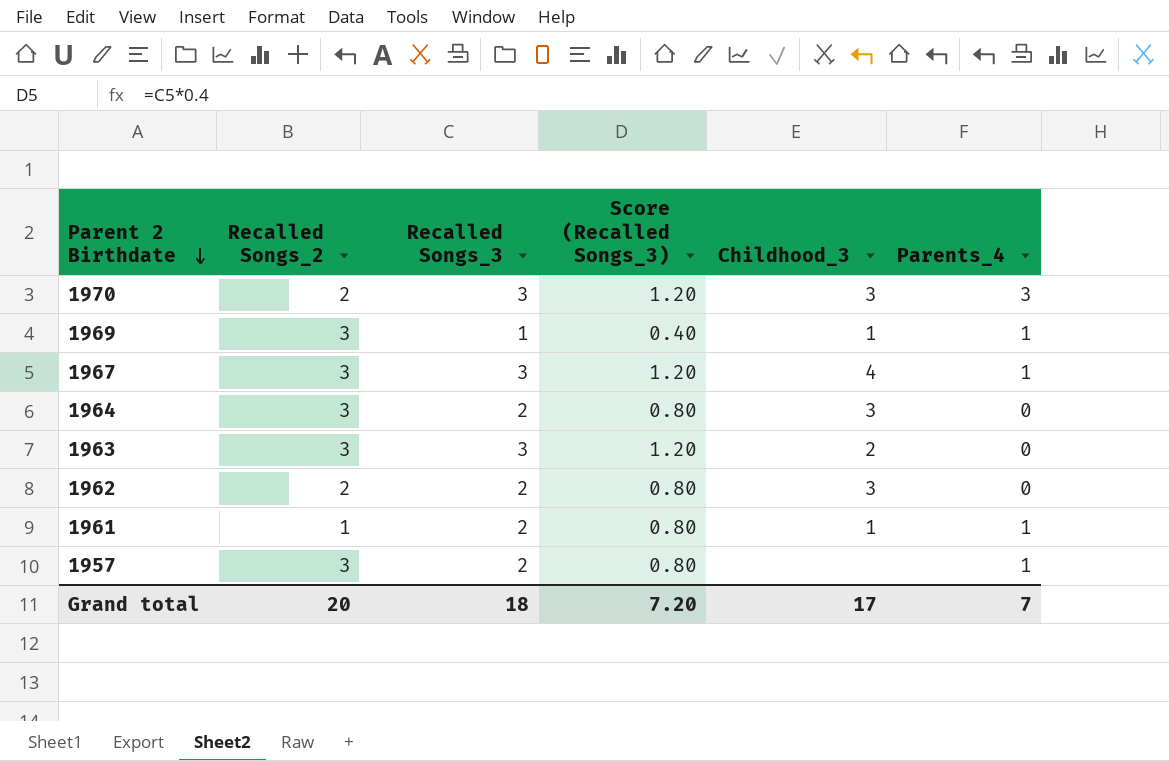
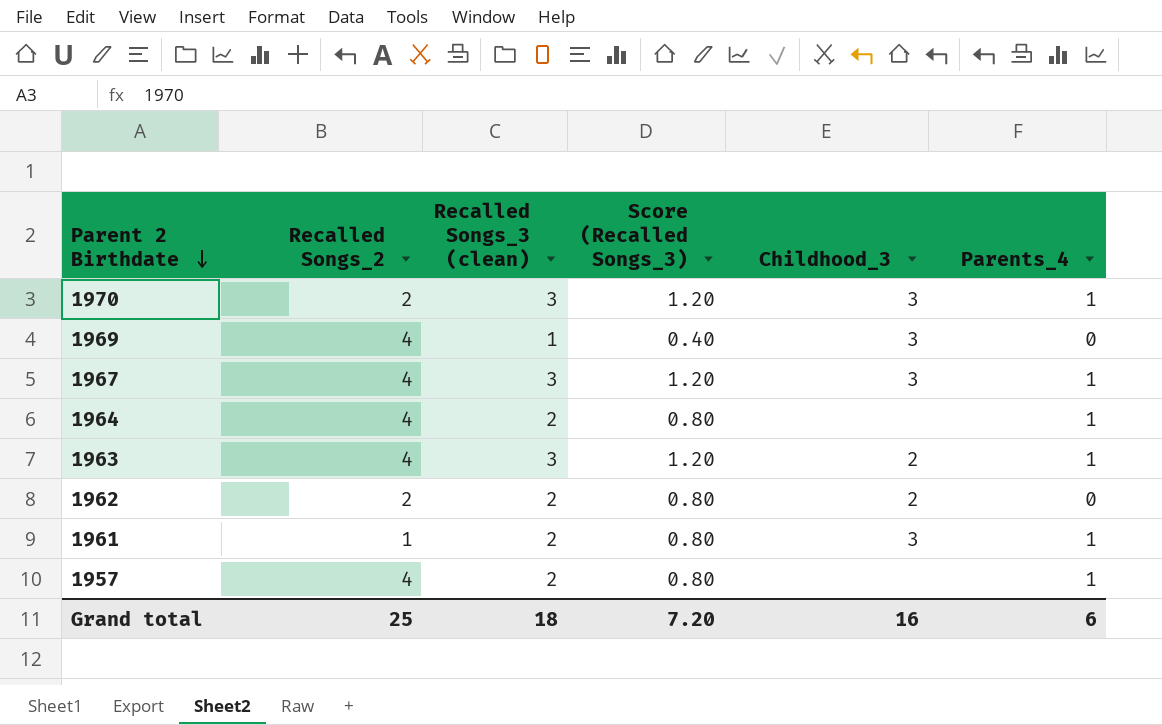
column name: Recalled Songs_3 -> Recalled Songs_3 (clean)
1970 | Parents_4: 3 -> 1
1969 | Recalled Songs_2: 3 -> 4
1969 | Childhood_3: 1 -> 3
1969 | Parents_4: 1 -> 0
1967 | Recalled Songs_2: 3 -> 4
1967 | Childhood_3: 4 -> 3
1964 | Recalled Songs_2: 3 -> 4
1964 | Childhood_3: 3 -> none
1964 | Parents_4: 0 -> 1
1963 | Recalled Songs_2: 3 -> 4
1963 | Parents_4: 0 -> 1
1962 | Childhood_3: 3 -> 2
1961 | Childhood_3: 1 -> 3
1957 | Recalled Songs_2: 3 -> 4
Grand total | Recalled Songs_2: 20 -> 25
Grand total | Childhood_3: 17 -> 16
Grand total | Parents_4: 7 -> 6

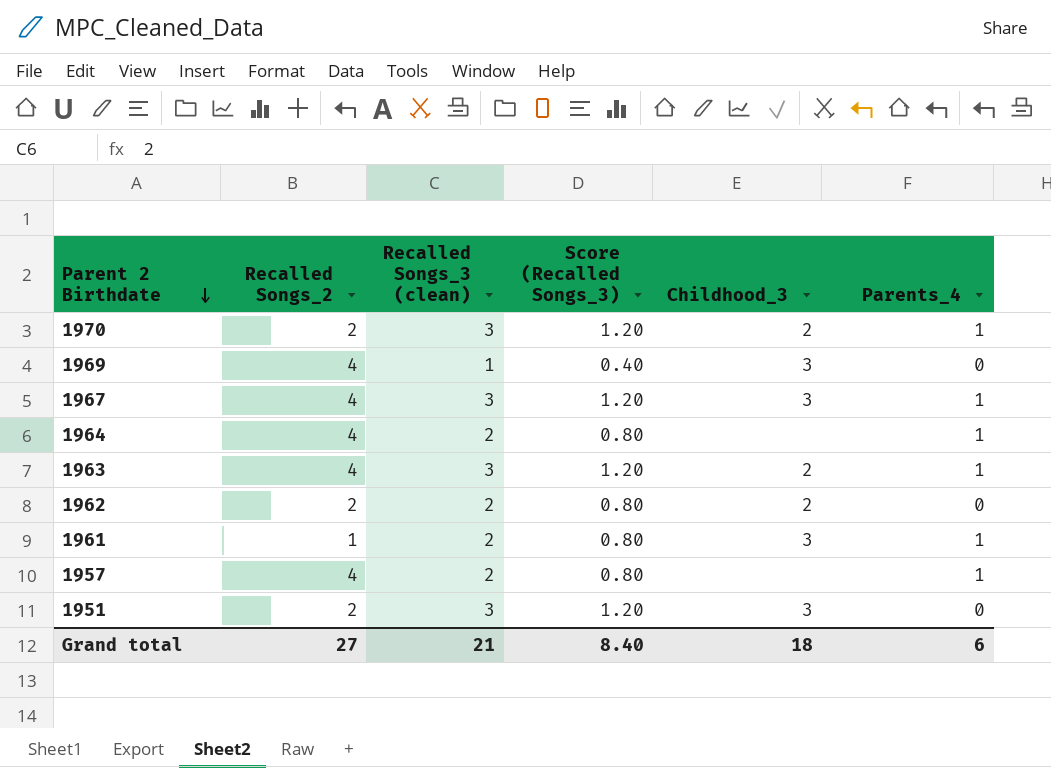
1970 | Childhood_3: 3 -> 2
row 1951: none -> 2 | 3 | 1.20 | 3 | 0
Grand total | Recalled Songs_2: 25 -> 27
Grand total | Recalled Songs_3 (clean): 18 -> 21
Grand total | Score (Recalled Songs_3): 7.20 -> 8.40
Grand total | Childhood_3: 16 -> 18

